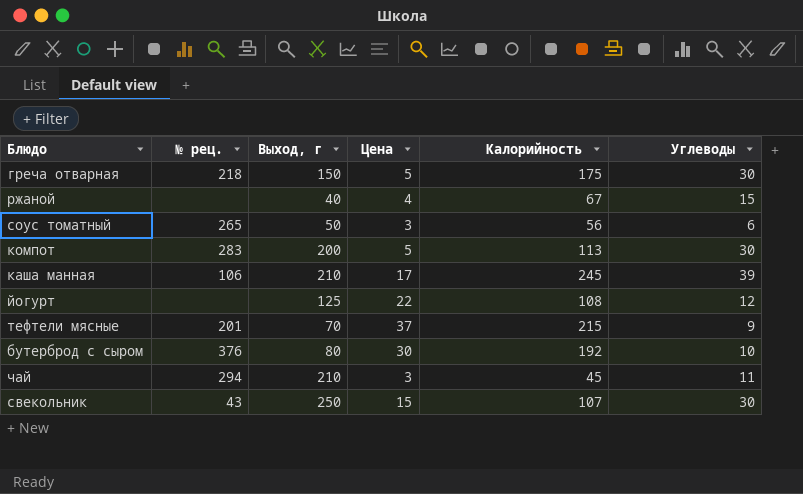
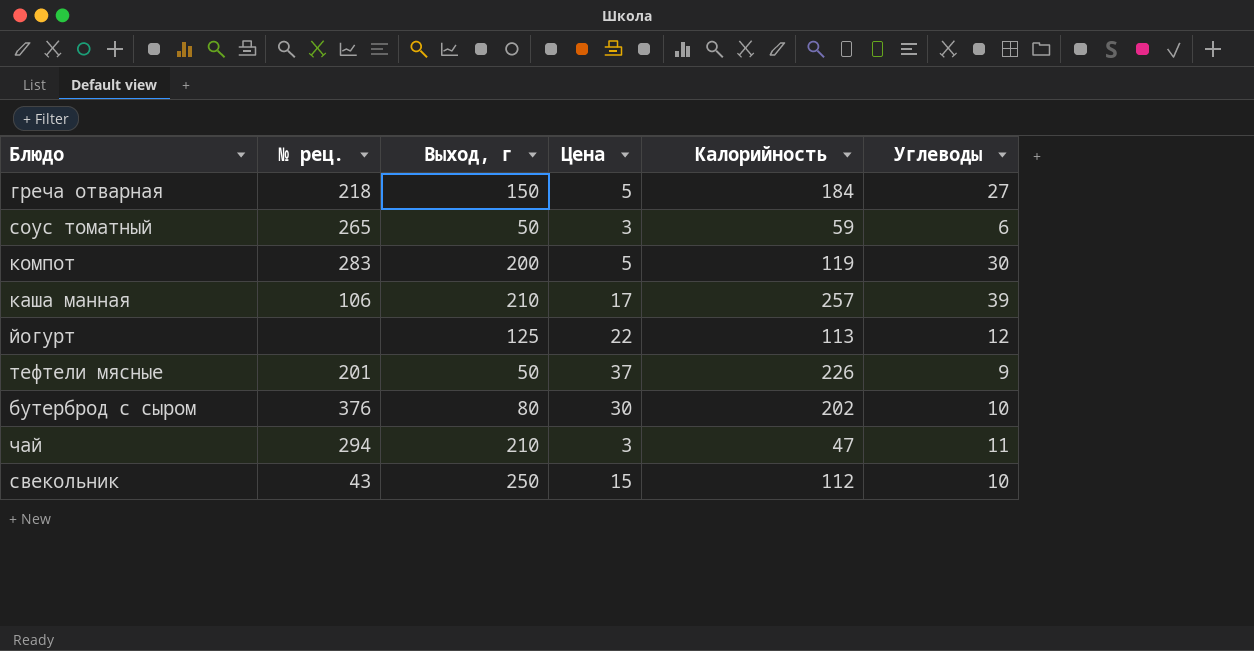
row ржаной: none | 40 | 4 | 67 | 15 -> none
греча отварная | Калорийность: 175 -> 184
греча отварная | Углеводы: 30 -> 27
соус томатный | Калорийность: 56 -> 59
компот | Калорийность: 113 -> 119
каша манная | Калорийность: 245 -> 257
йогурт | Калорийность: 108 -> 113
тефтели мясные | Выход, г: 70 -> 50
тефтели мясные | Калорийность: 215 -> 226
бутерброд с сыром | Калорийность: 192 -> 202
чай | Калорийность: 45 -> 47
свекольник | Калорийность: 107 -> 112
свекольник | Углеводы: 30 -> 10

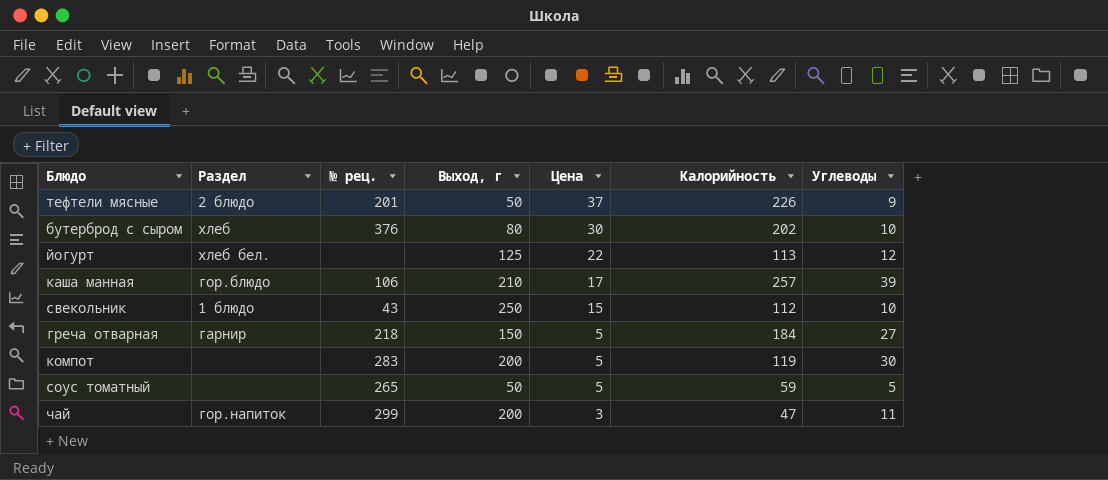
row order: none -> Цена descending
column Раздел | position: none -> 2
соус томатный | Цена: 3 -> 5
соус томатный | Углеводы: 6 -> 5
чай | № рец.: 294 -> 299
чай | Выход, г: 210 -> 200

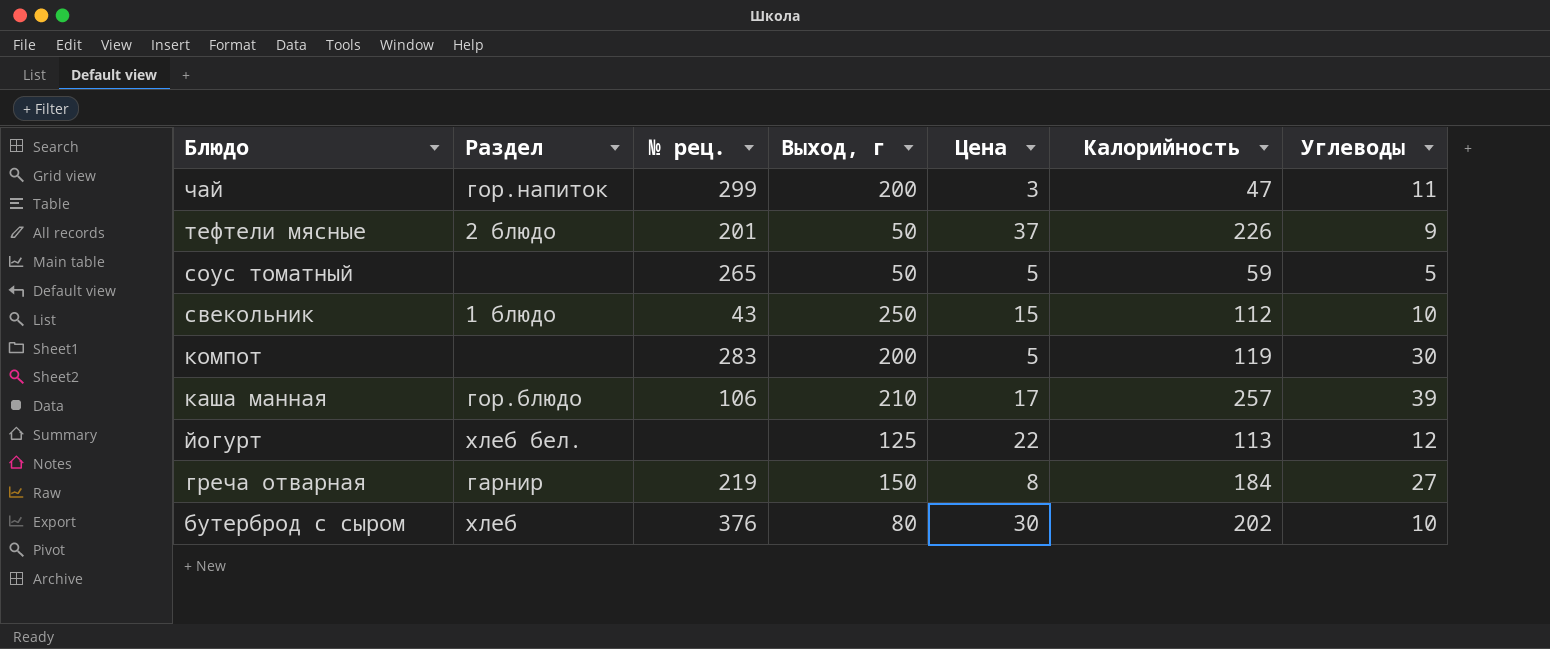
row order: Цена descending -> Блюдо descending
греча отварная | № рец.: 218 -> 219
греча отварная | Цена: 5 -> 8

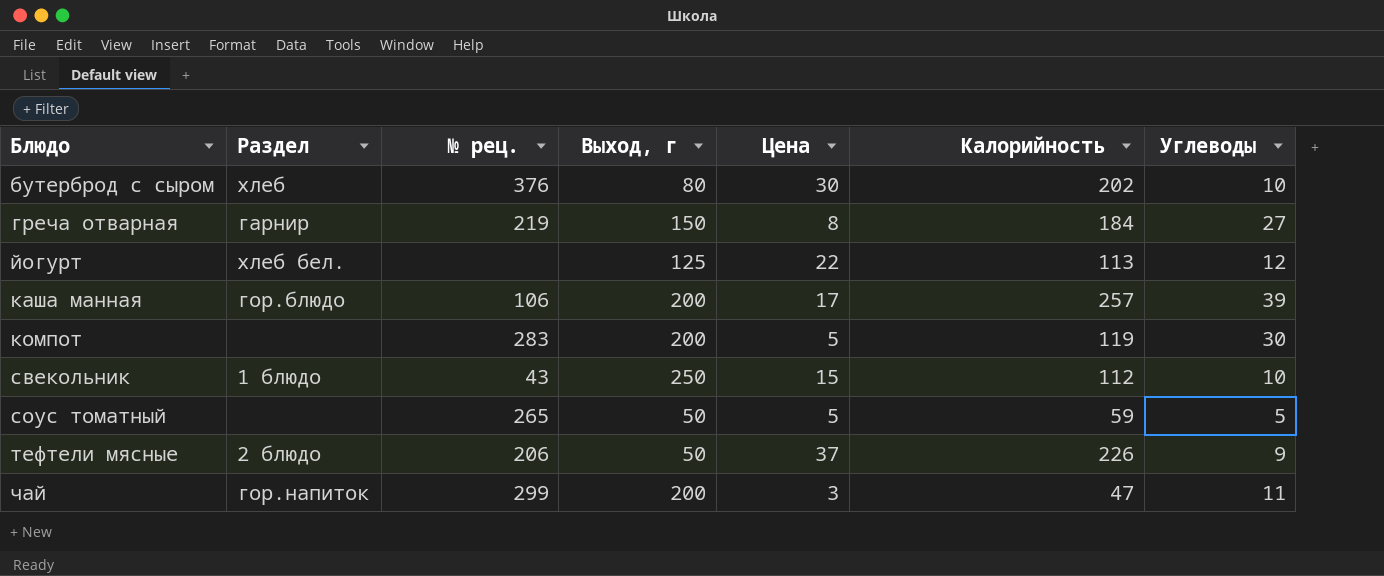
row order: Блюдо descending -> Блюдо ascending
каша манная | Выход, г: 210 -> 200
тефтели мясные | № рец.: 201 -> 206

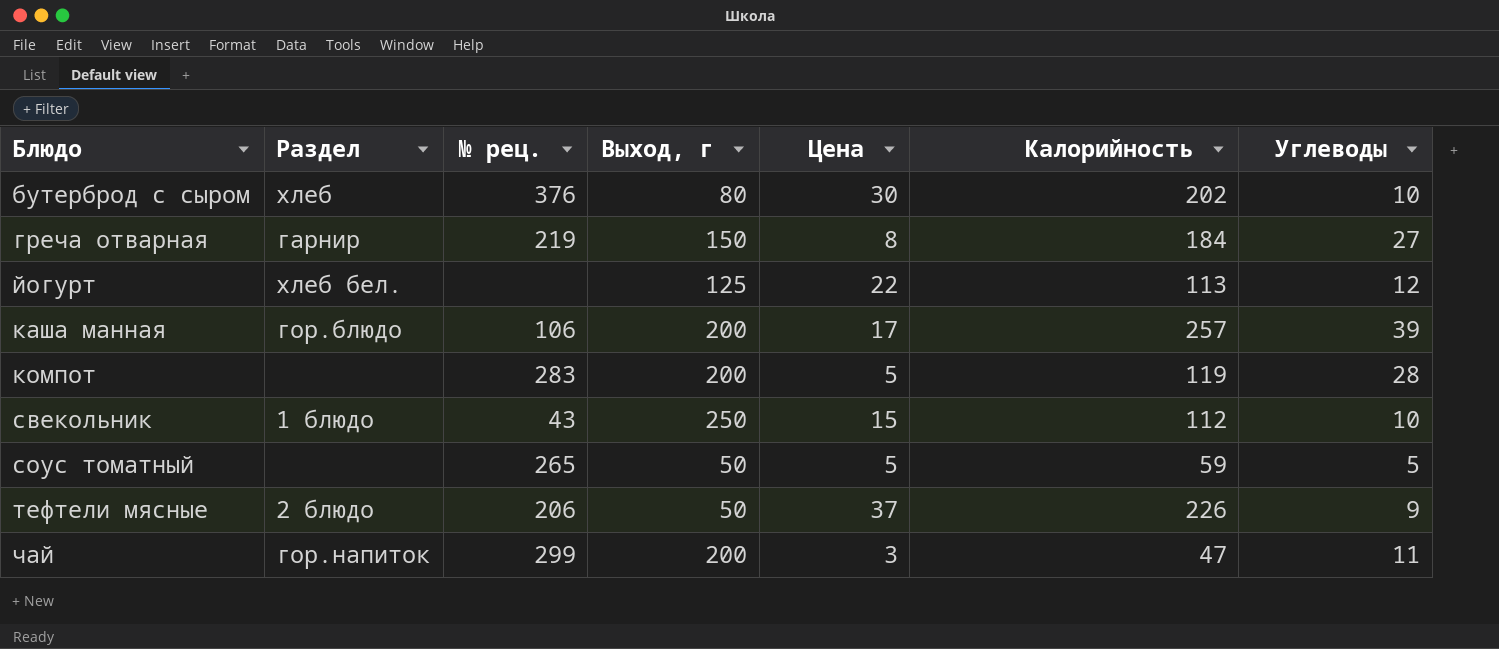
компот | Углеводы: 30 -> 28

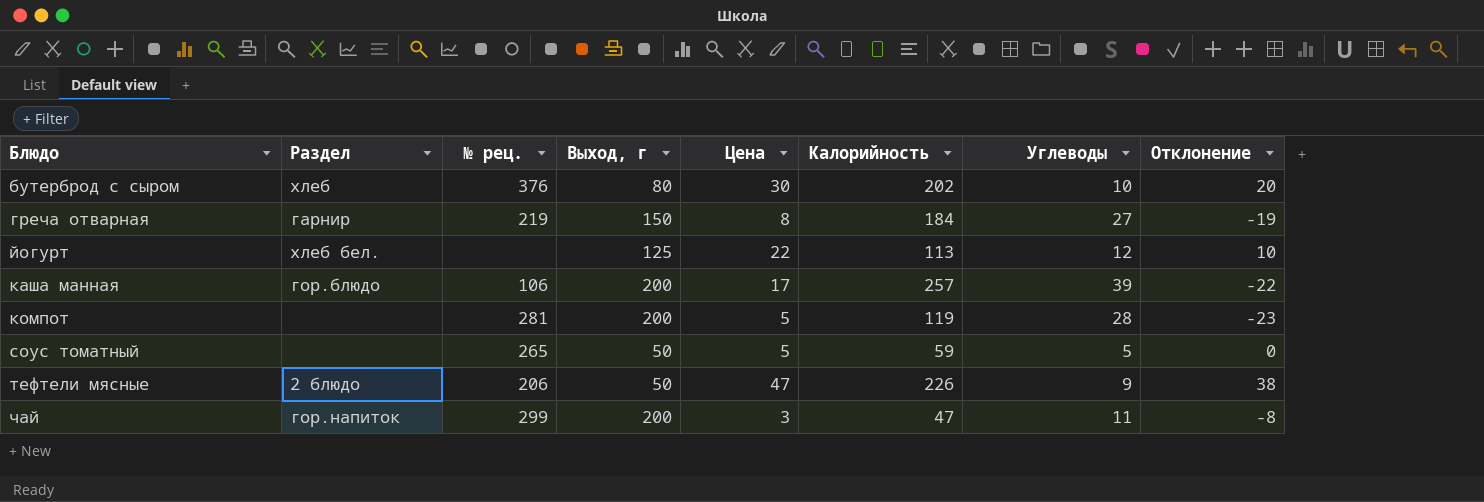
column Отклонение | formula: none -> [Цена] - [Углеводы]
row свекольник: 1 блюдо | 43 | 250 | 15 | 112 | 10 -> none
компот | № рец.: 283 -> 281
тефтели мясные | Цена: 37 -> 47

